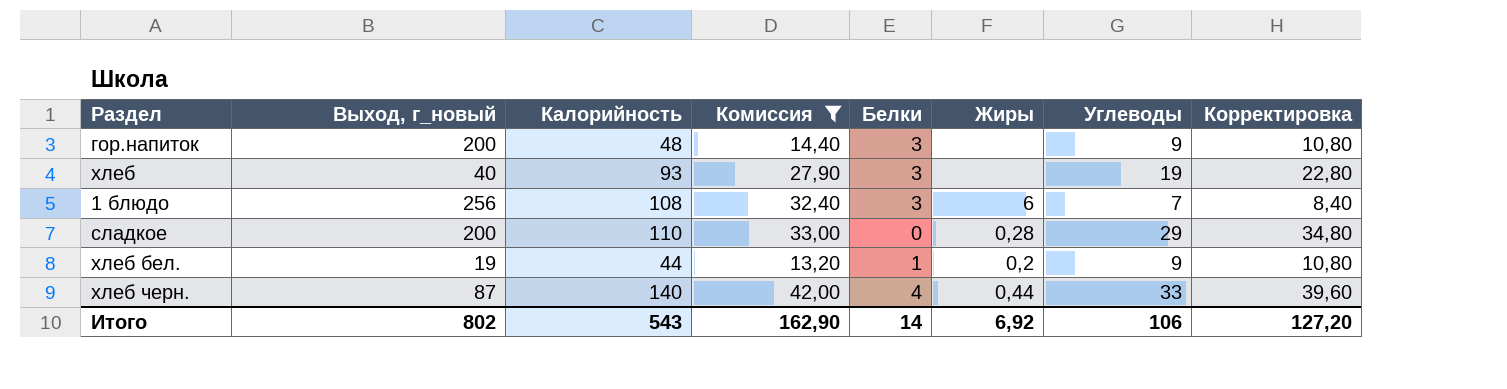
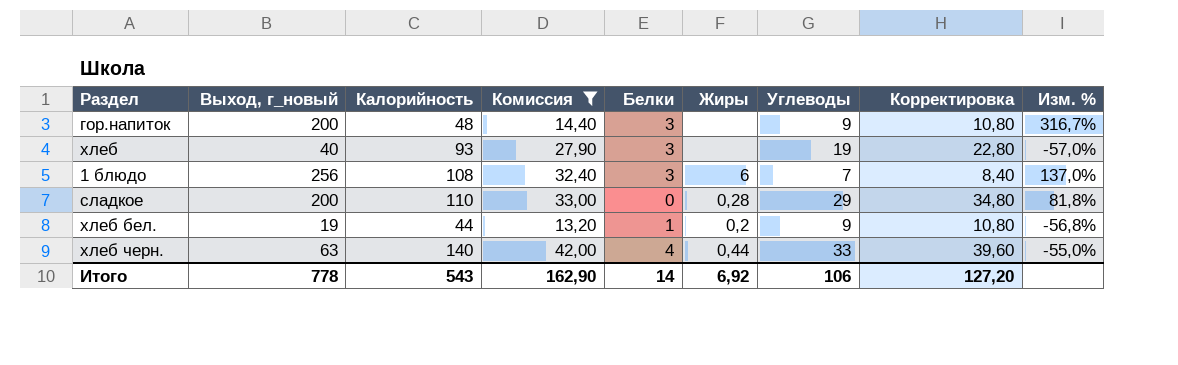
column Изм. % | formula: none -> ([Выход, г_новый] - [Калорийность]) / [Калорийность]
хлеб черн. | Выход, г_новый: 87 -> 63
Итого | Выход, г_новый: 802 -> 778

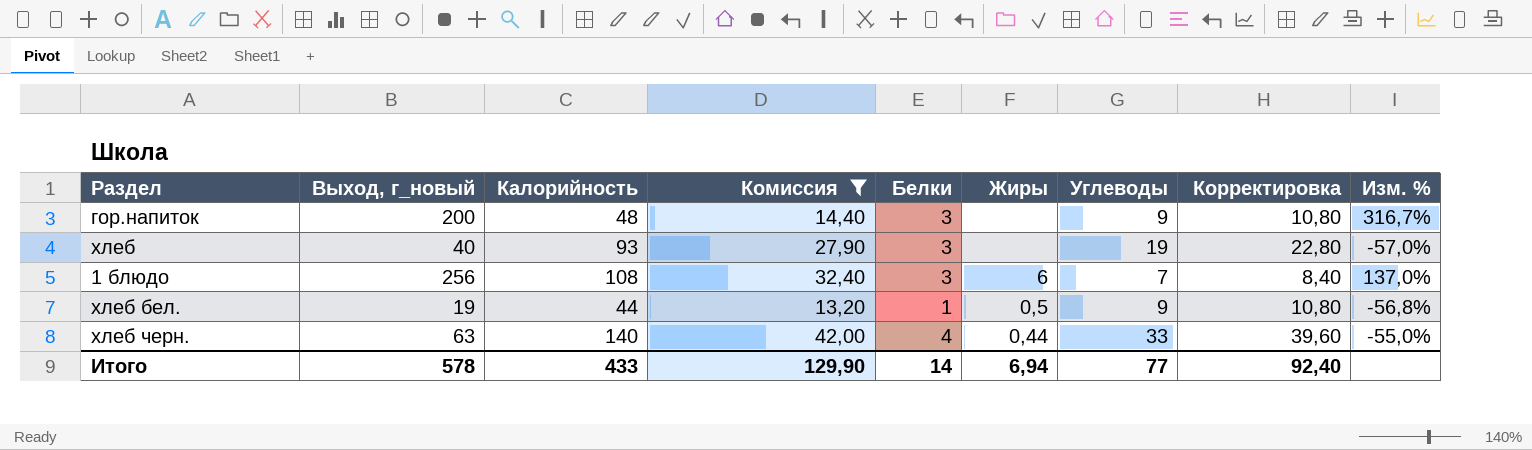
row сладкое: 200 | 110 | 33,00 | 0 | 0,28 | 29 | 34,80 | 81,8% -> none
хлеб бел. | Жиры: 0,2 -> 0,5
Итого | Выход, г_новый: 778 -> 578
Итого | Калорийность: 543 -> 433
Итого | Комиссия: 162,90 -> 129,90
Итого | Жиры: 6,92 -> 6,94
Итого | Углеводы: 106 -> 77
Итого | Корректировка: 127,20 -> 92,40

